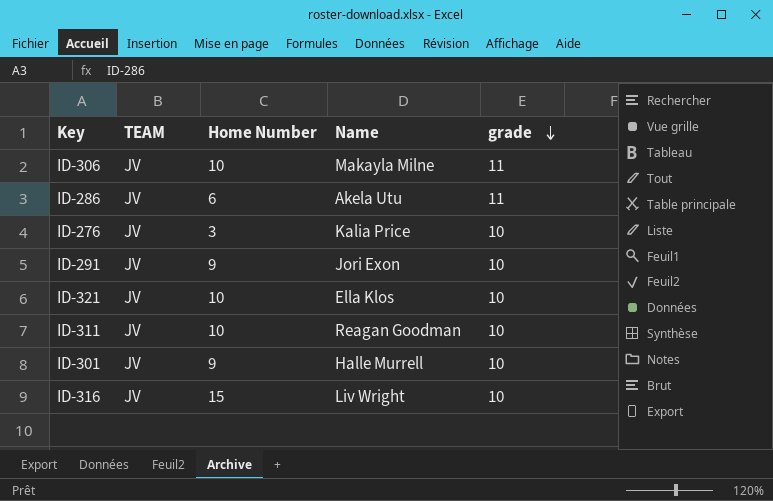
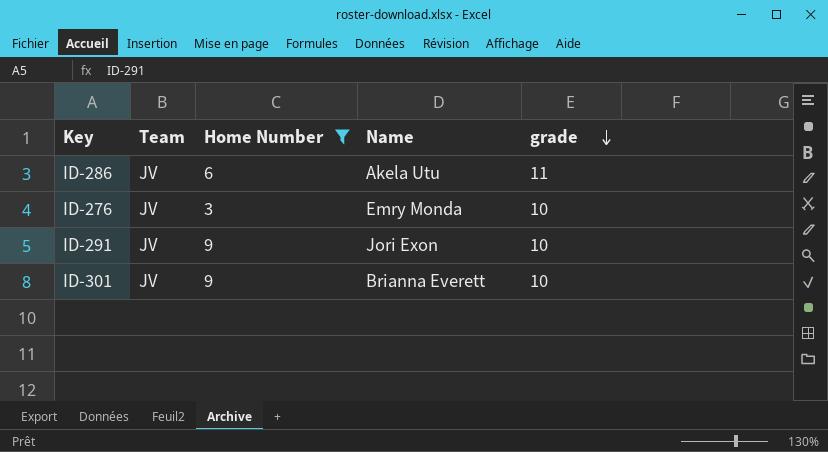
filter: none -> Home Number <= 9
column name: TEAM -> Team
ID-276 | Name: Kalia Price -> Emry Monda
ID-301 | Name: Halle Murrell -> Brianna Everett

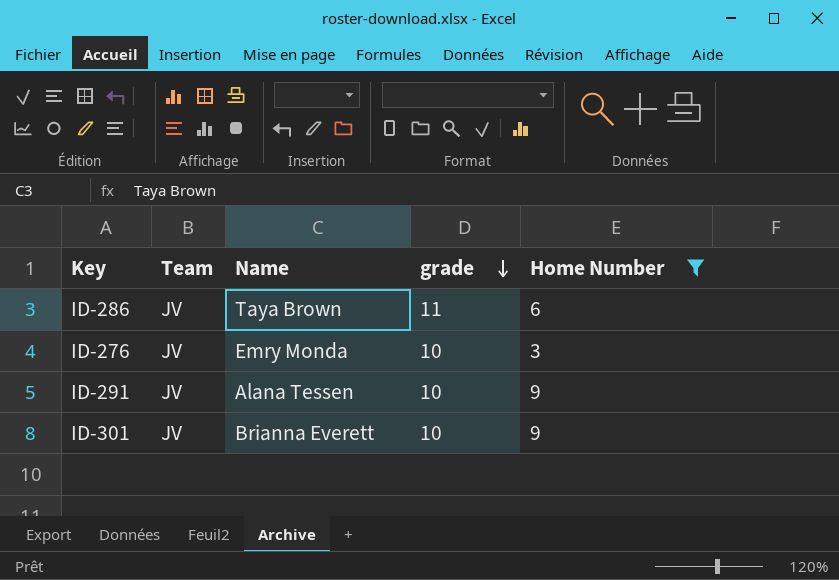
column Home Number | position: 3 -> 5
ID-286 | Name: Akela Utu -> Taya Brown
ID-291 | Name: Jori Exon -> Alana Tessen

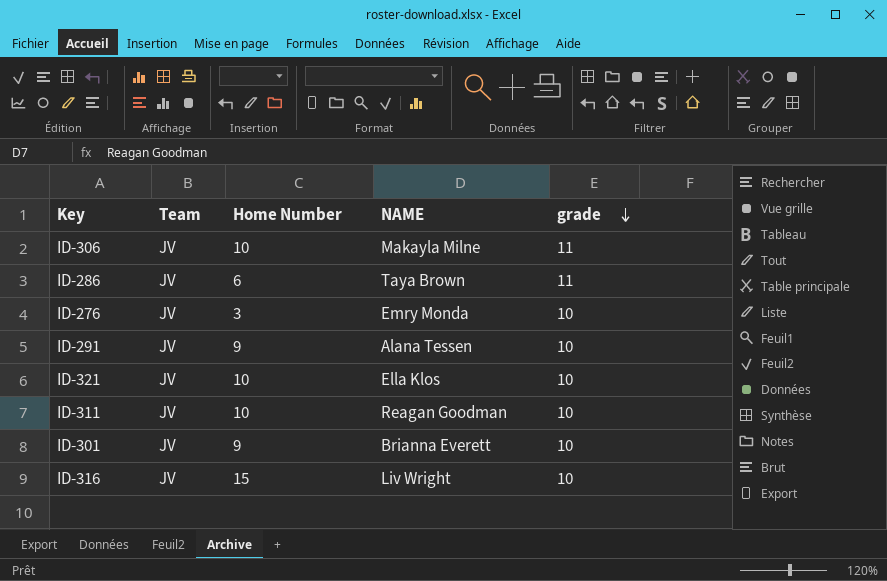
filter: Home Number <= 9 -> none
column Home Number | position: 5 -> 3
column name: Name -> NAME

